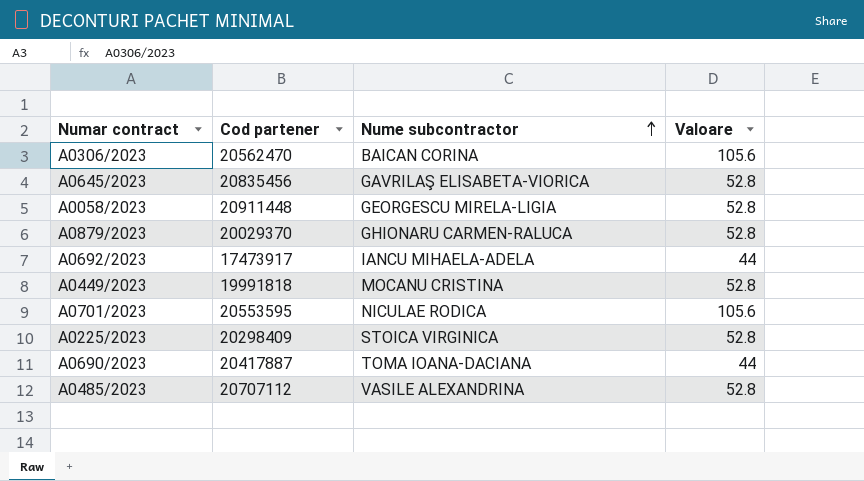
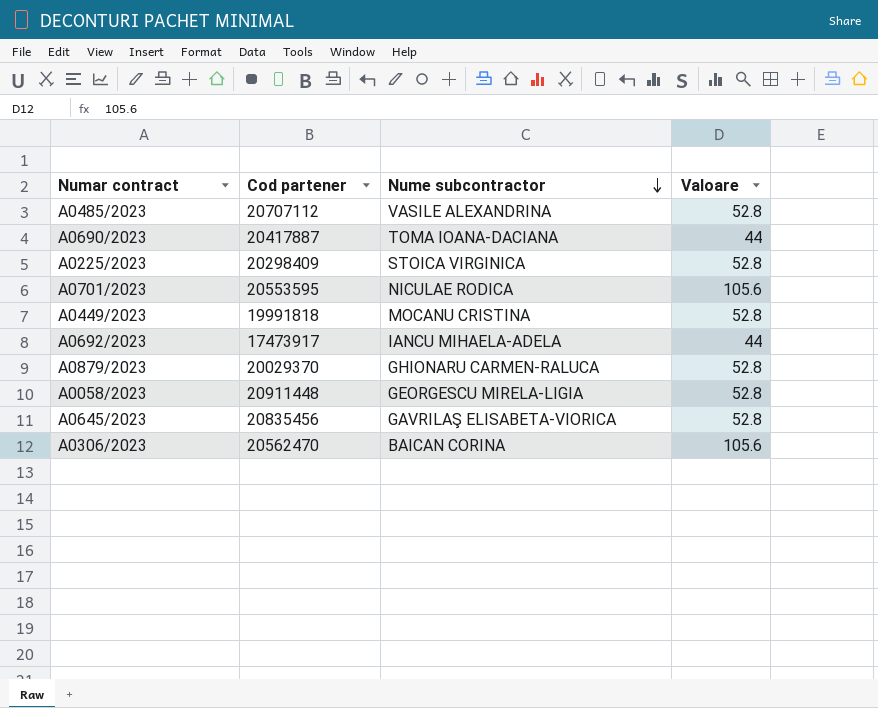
row order: Nume subcontractor ascending -> Nume subcontractor descending

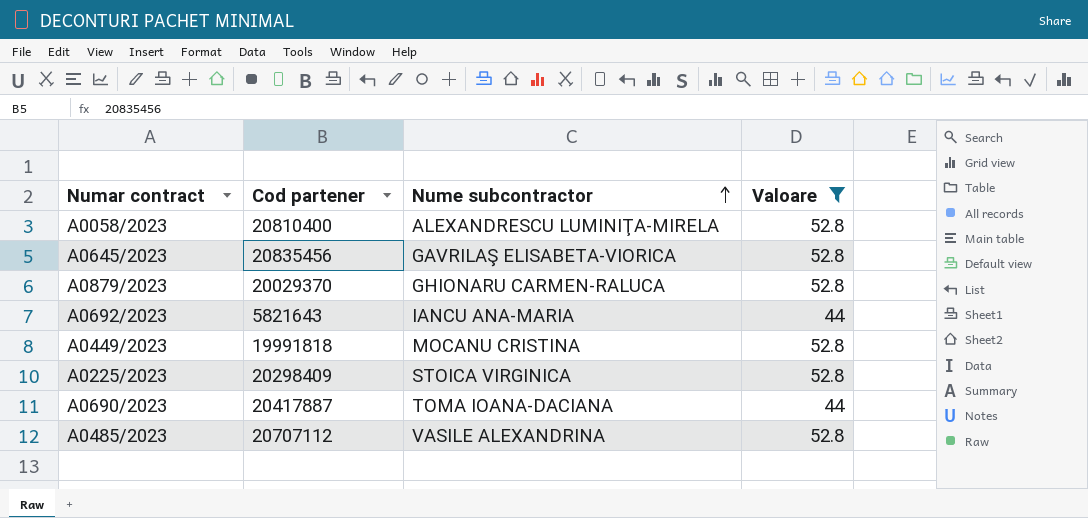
filter: none -> Valoare != 105.6
row order: Nume subcontractor descending -> Nume subcontractor ascending
A0058/2023 | Cod partener: 20911448 -> 20810400
A0058/2023 | Nume subcontractor: GEORGESCU MIRELA-LIGIA -> ALEXANDRESCU LUMINIŢA-MIRELA
A0692/2023 | Cod partener: 17473917 -> 5821643
A0692/2023 | Nume subcontractor: IANCU MIHAELA-ADELA -> IANCU ANA-MARIA

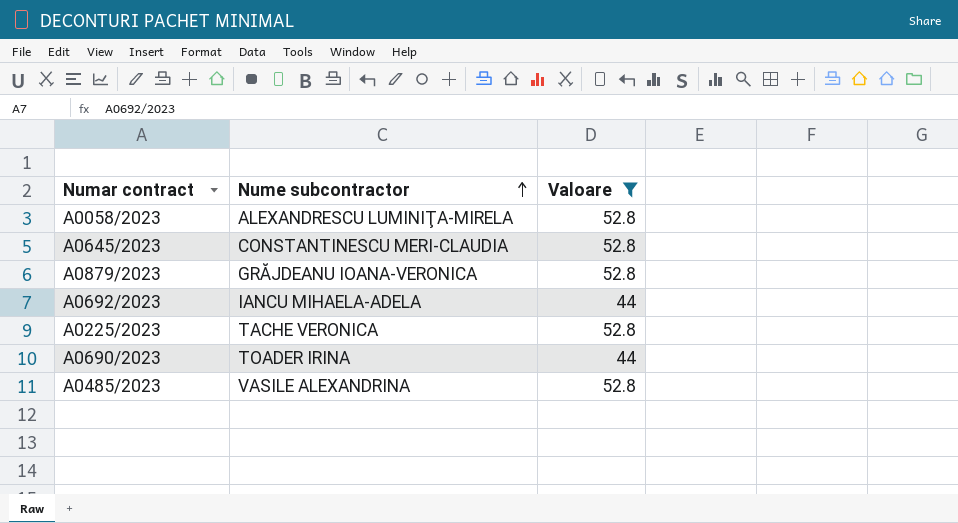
column Cod partener | position: 2 -> none
row A0449/2023: 19991818 | MOCANU CRISTINA | 52.8 -> none
A0645/2023 | Nume subcontractor: GAVRILAŞ ELISABETA-VIORICA -> CONSTANTINESCU MERI-CLAUDIA
A0879/2023 | Nume subcontractor: GHIONARU CARMEN-RALUCA -> GRĂJDEANU IOANA-VERONICA
A0692/2023 | Nume subcontractor: IANCU ANA-MARIA -> IANCU MIHAELA-ADELA
A0225/2023 | Nume subcontractor: STOICA VIRGINICA -> TACHE VERONICA
A0690/2023 | Nume subcontractor: TOMA IOANA-DACIANA -> TOADER IRINA

